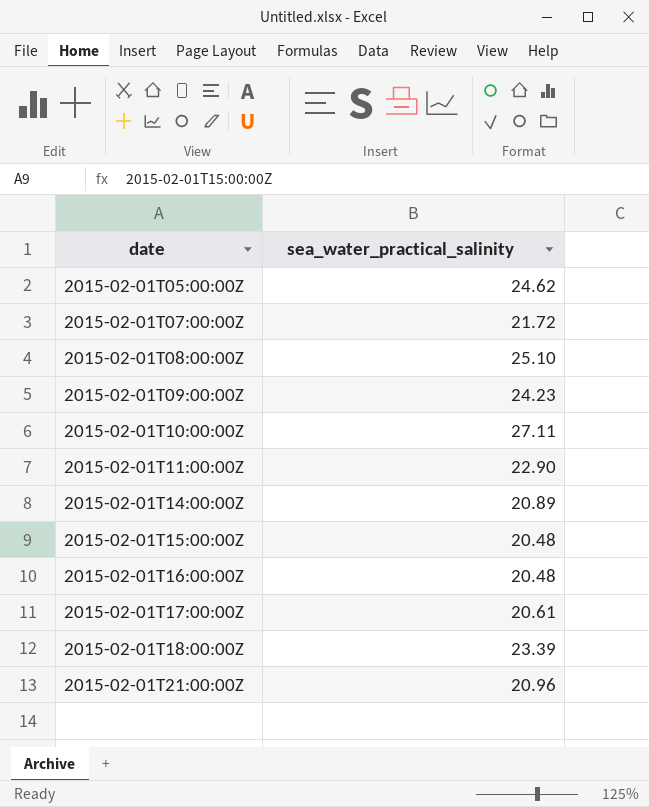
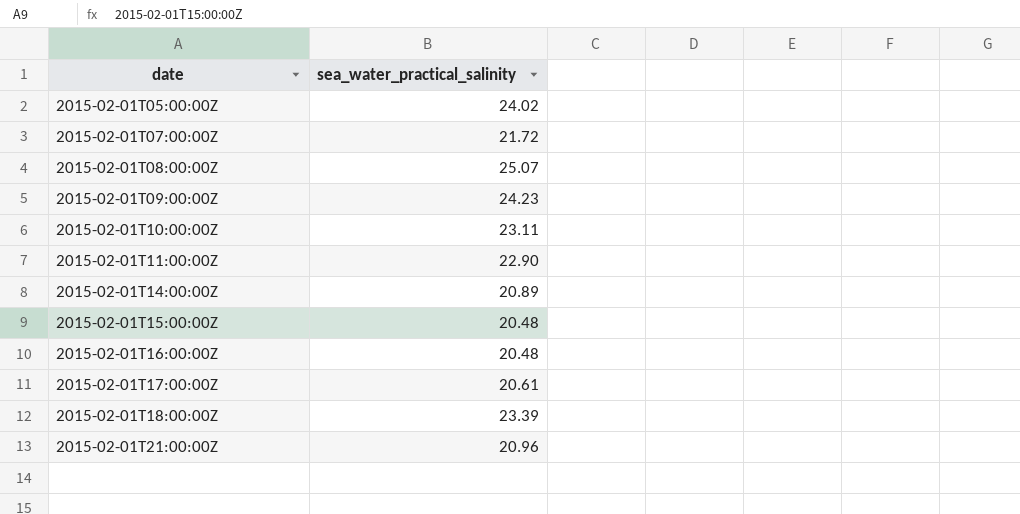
2015-02-01T05:00:00Z | sea_water_practical_salinity: 24.62 -> 24.02
2015-02-01T08:00:00Z | sea_water_practical_salinity: 25.10 -> 25.07
2015-02-01T10:00:00Z | sea_water_practical_salinity: 27.11 -> 23.11

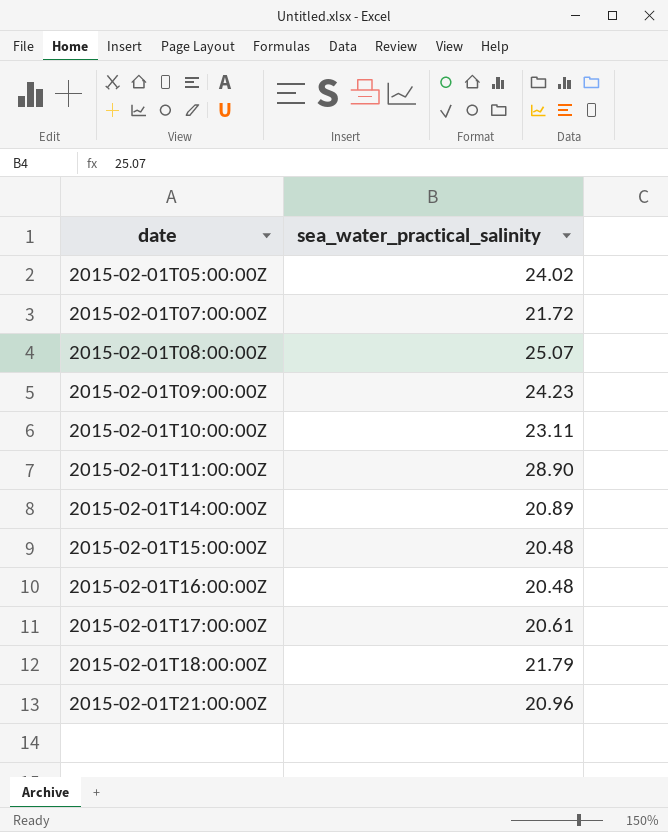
2015-02-01T11:00:00Z | sea_water_practical_salinity: 22.90 -> 28.90
2015-02-01T18:00:00Z | sea_water_practical_salinity: 23.39 -> 21.79

